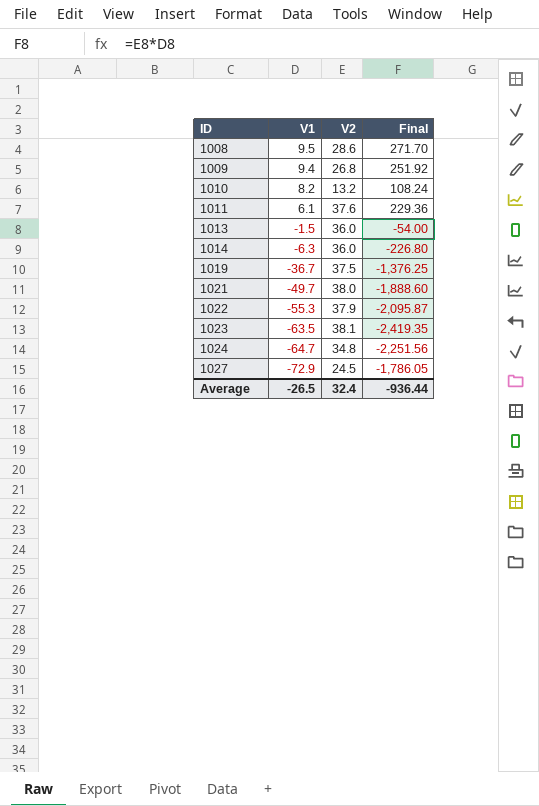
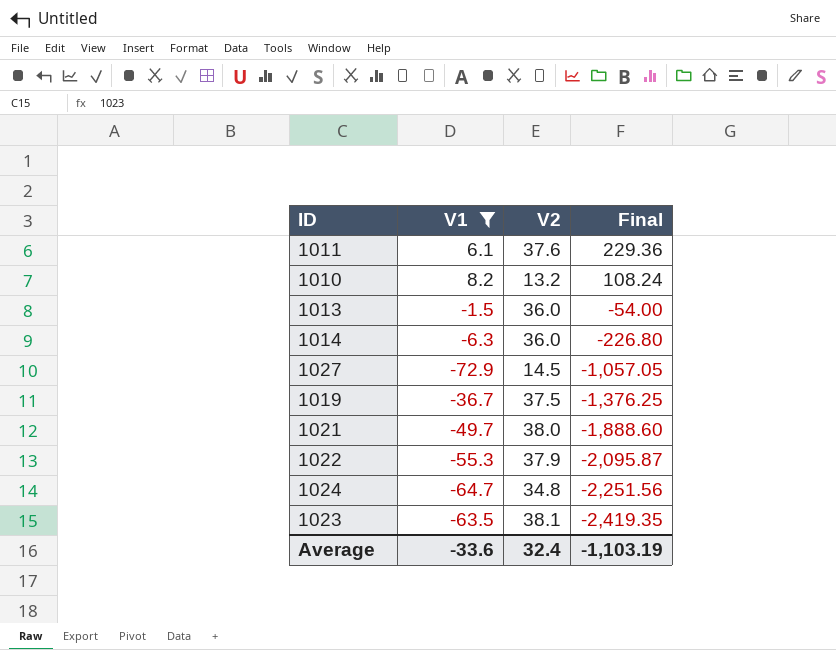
filter: none -> V1 <= 8.2
row order: ID ascending -> Final descending
1027 | V2: 24.5 -> 14.5
1027 | Final: -1,786.05 -> -1,057.05
Average | V1: -26.5 -> -33.6
Average | Final: -936.44 -> -1,103.19

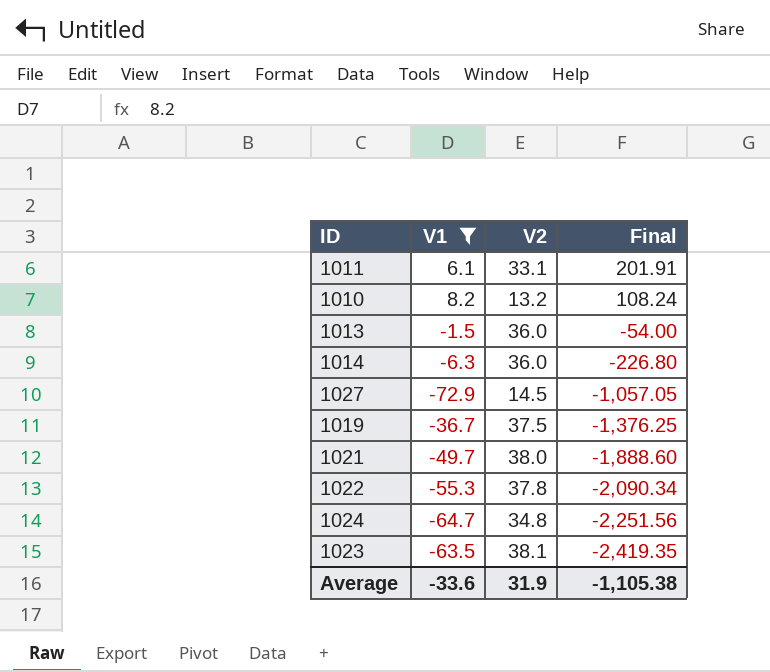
1011 | V2: 37.6 -> 33.1
1011 | Final: 229.36 -> 201.91
1022 | V2: 37.9 -> 37.8
1022 | Final: -2,095.87 -> -2,090.34
Average | V2: 32.4 -> 31.9
Average | Final: -1,103.19 -> -1,105.38

